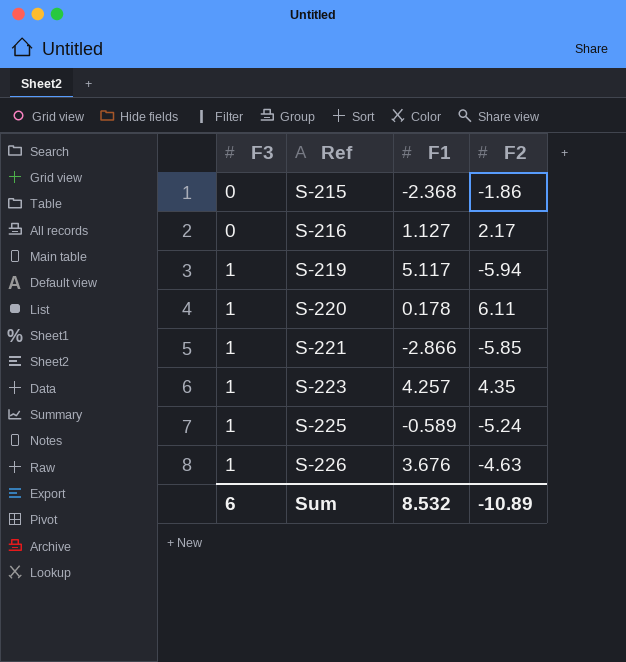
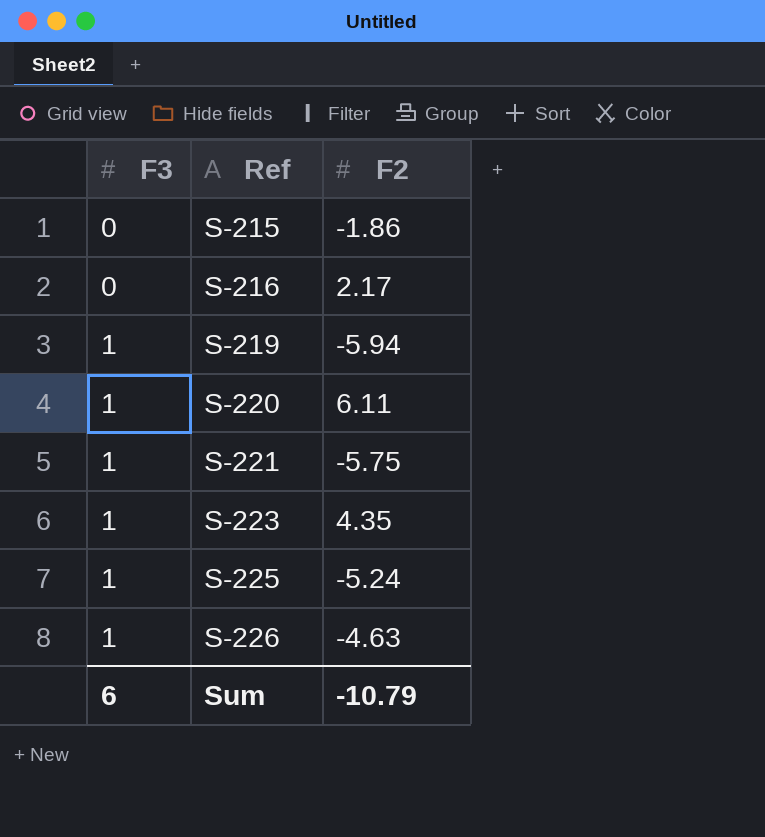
column F1 | position: 3 -> none
S-221 | F2: -5.85 -> -5.75
Sum | F2: -10.89 -> -10.79

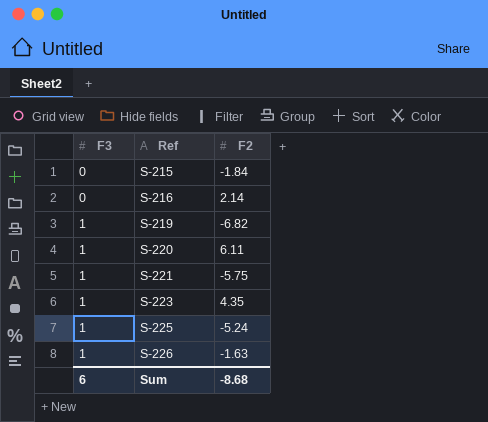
S-215 | F2: -1.86 -> -1.84
S-216 | F2: 2.17 -> 2.14
S-219 | F2: -5.94 -> -6.82
S-226 | F2: -4.63 -> -1.63
Sum | F2: -10.79 -> -8.68

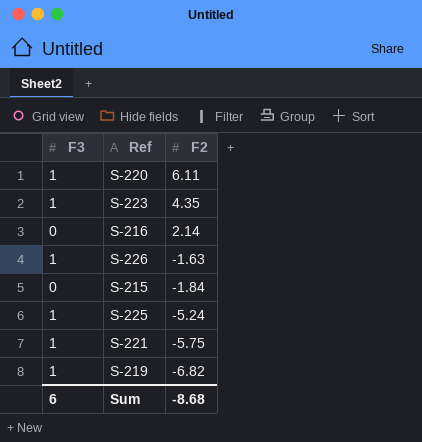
row order: F3 ascending -> F2 descending

